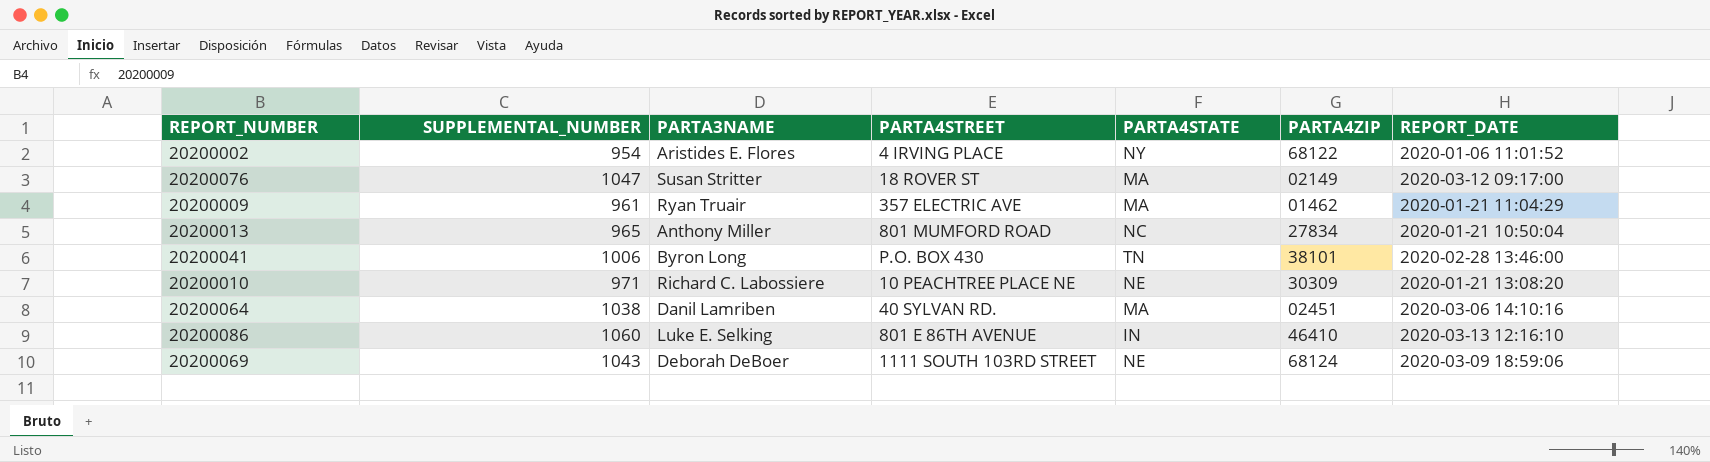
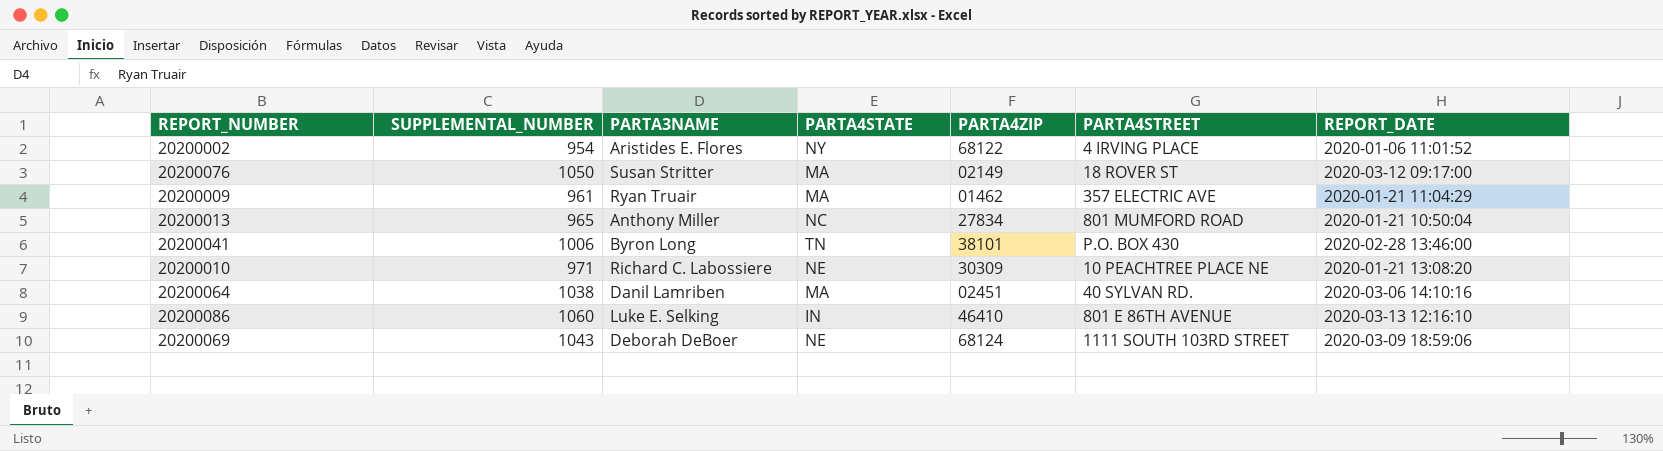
column PARTA4STREET | position: 4 -> 6
20200076 | SUPPLEMENTAL_NUMBER: 1047 -> 1050

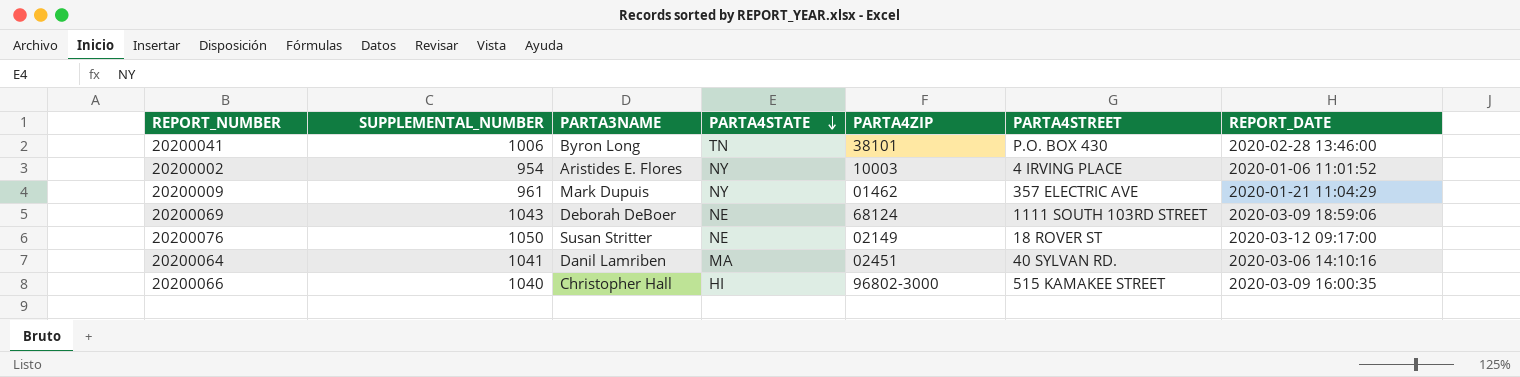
row order: none -> PARTA4STATE descending
row 20200013: 965 | Anthony Miller | NC | 27834 | 801 MUMFORD ROAD | 2020-01-21 10:50:04 -> none
row 20200010: 971 | Richard C. Labossiere | NE | 30309 | 10 PEACHTREE PLACE NE | 2020-01-21 13:08:20 -> none
row 20200086: 1060 | Luke E. Selking | IN | 46410 | 801 E 86TH AVENUE | 2020-03-13 12:16:10 -> none
20200002 | PARTA4ZIP: 68122 -> 10003
20200009 | PARTA3NAME: Ryan Truair -> Mark Dupuis
20200009 | PARTA4STATE: MA -> NY
20200076 | PARTA4STATE: MA -> NE
20200064 | SUPPLEMENTAL_NUMBER: 1038 -> 1041
row 20200066: none -> 1040 | Christopher Hall | HI | 96802-3000 | 515 KAMAKEE STREET | 2020-03-09 16:00:35

